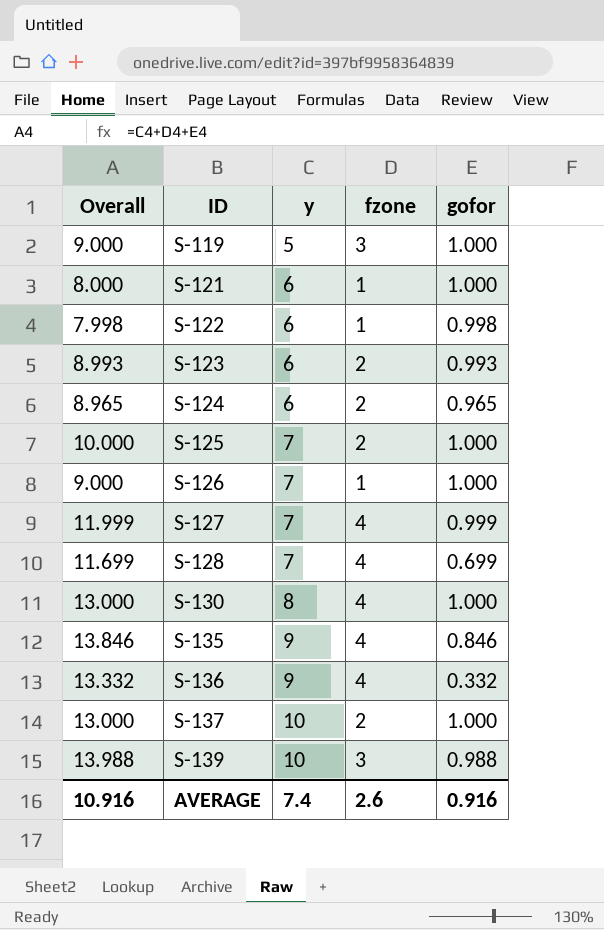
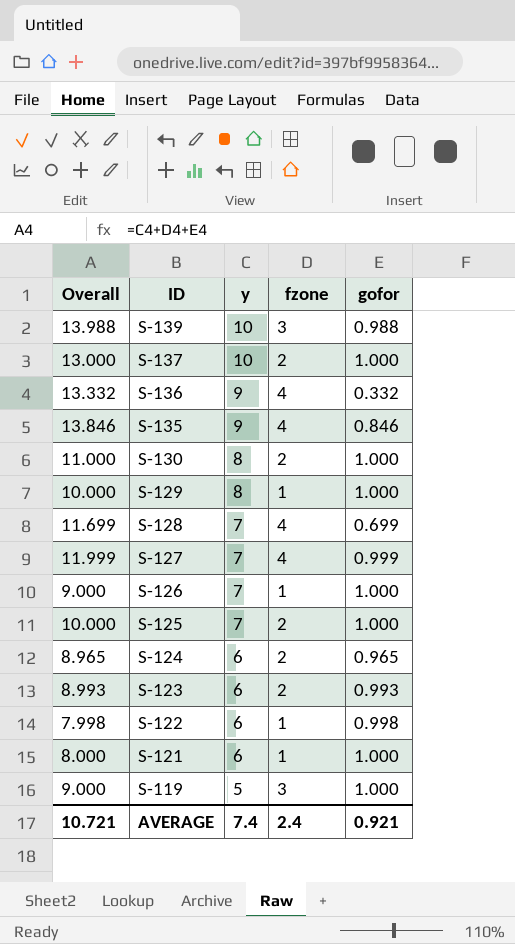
row order: ID ascending -> ID descending
S-130 | Overall: 13.000 -> 11.000
S-130 | fzone: 4 -> 2
row S-129: none -> 10.000 | 8 | 1 | 1.000
AVERAGE | Overall: 10.916 -> 10.721
AVERAGE | fzone: 2.6 -> 2.4
AVERAGE | gofor: 0.916 -> 0.921

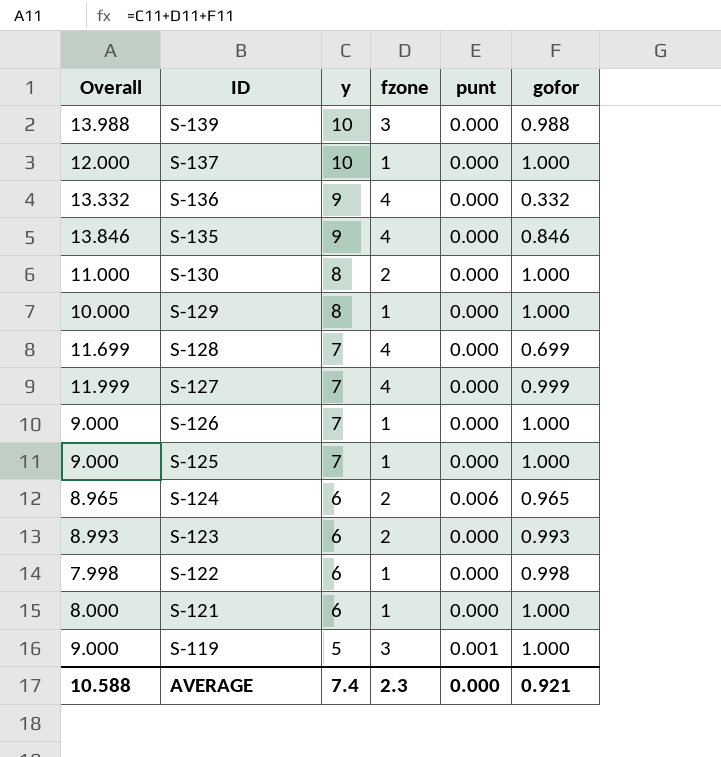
column punt | position: none -> 5
S-137 | Overall: 13.000 -> 12.000
S-137 | fzone: 2 -> 1
S-125 | Overall: 10.000 -> 9.000
S-125 | fzone: 2 -> 1
AVERAGE | Overall: 10.721 -> 10.588
AVERAGE | fzone: 2.4 -> 2.3

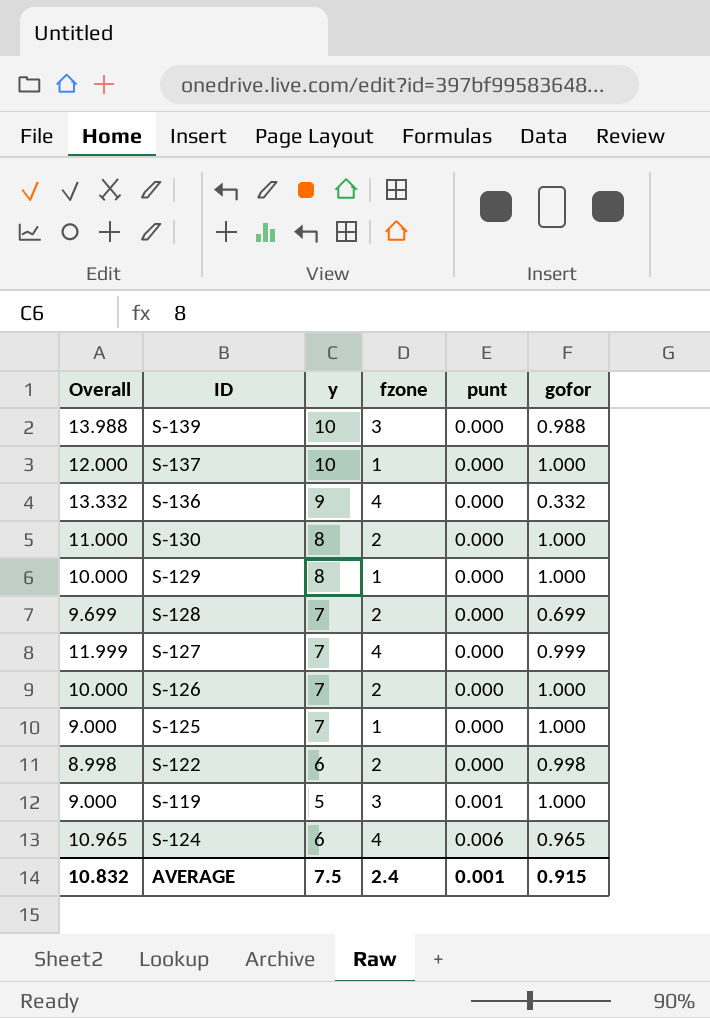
row order: ID descending -> punt ascending
row S-135: 13.846 | 9 | 4 | 0.000 | 0.846 -> none
row S-123: 8.993 | 6 | 2 | 0.000 | 0.993 -> none
row S-121: 8.000 | 6 | 1 | 0.000 | 1.000 -> none
S-128 | Overall: 11.699 -> 9.699
S-128 | fzone: 4 -> 2
S-126 | Overall: 9.000 -> 10.000
S-126 | fzone: 1 -> 2
S-122 | Overall: 7.998 -> 8.998
S-122 | fzone: 1 -> 2
S-124 | Overall: 8.965 -> 10.965
S-124 | fzone: 2 -> 4
AVERAGE | Overall: 10.588 -> 10.832
AVERAGE | y: 7.4 -> 7.5
AVERAGE | fzone: 2.3 -> 2.4
AVERAGE | punt: 0.000 -> 0.001
AVERAGE | gofor: 0.921 -> 0.915

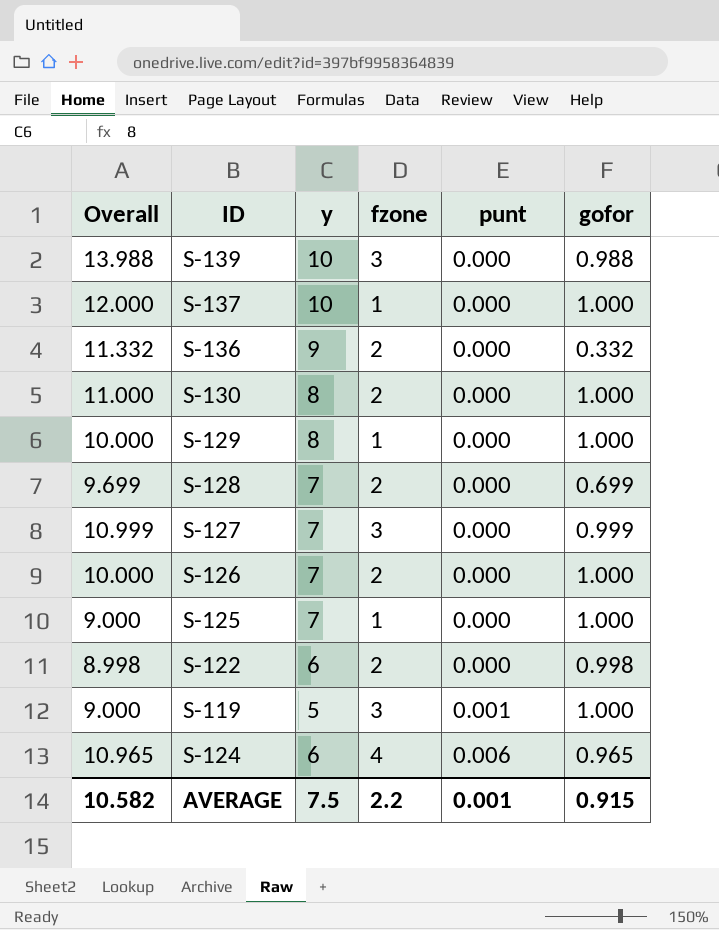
S-136 | Overall: 13.332 -> 11.332
S-136 | fzone: 4 -> 2
S-127 | Overall: 11.999 -> 10.999
S-127 | fzone: 4 -> 3
AVERAGE | Overall: 10.832 -> 10.582
AVERAGE | fzone: 2.4 -> 2.2

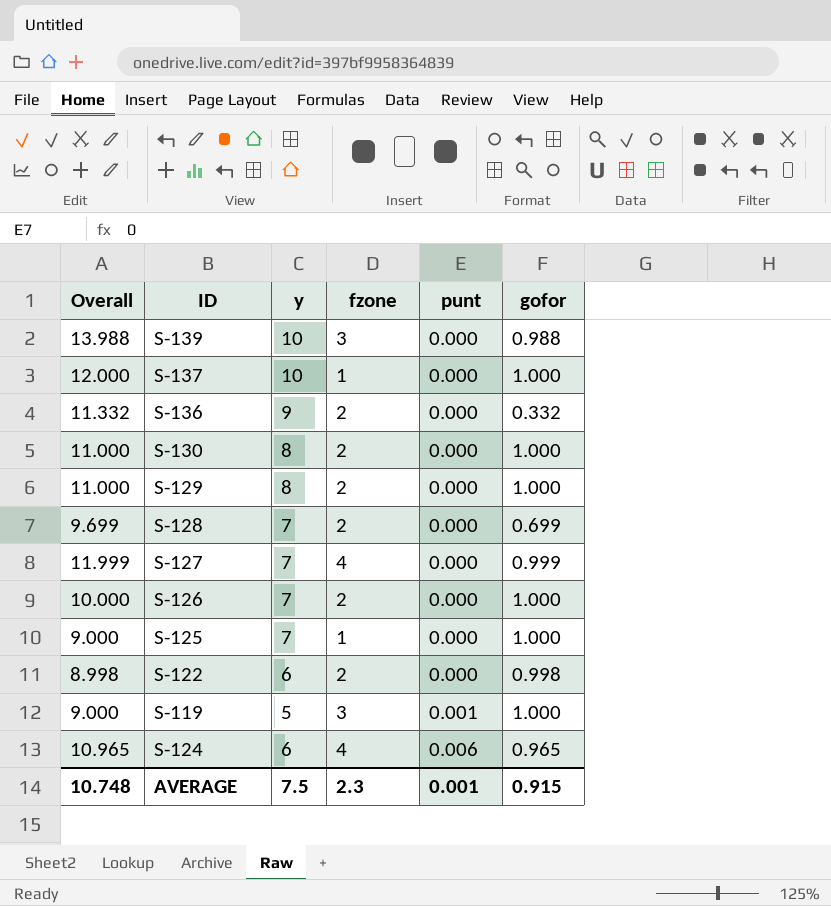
S-129 | Overall: 10.000 -> 11.000
S-129 | fzone: 1 -> 2
S-127 | Overall: 10.999 -> 11.999
S-127 | fzone: 3 -> 4
AVERAGE | Overall: 10.582 -> 10.748
AVERAGE | fzone: 2.2 -> 2.3

